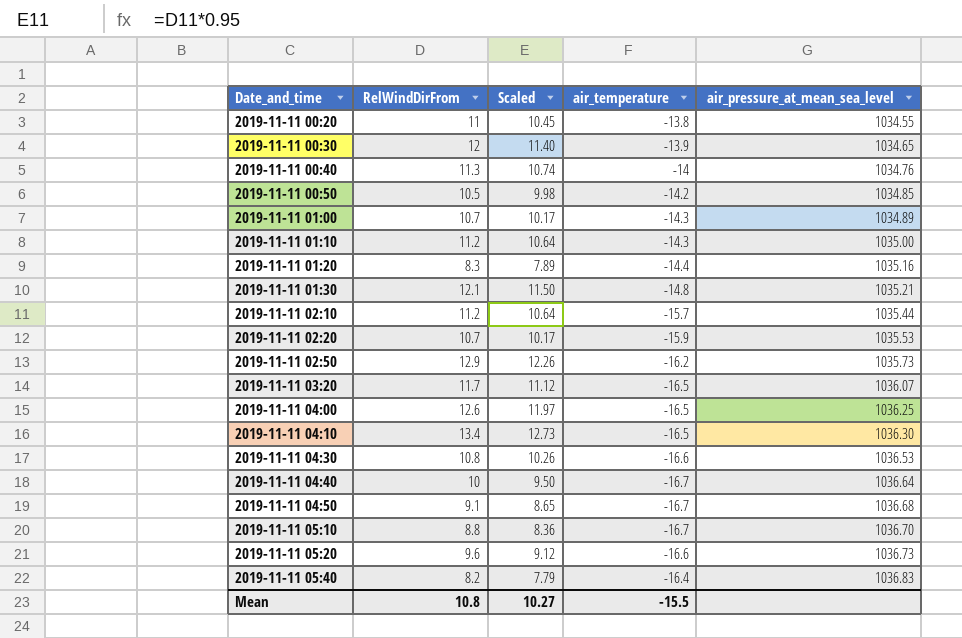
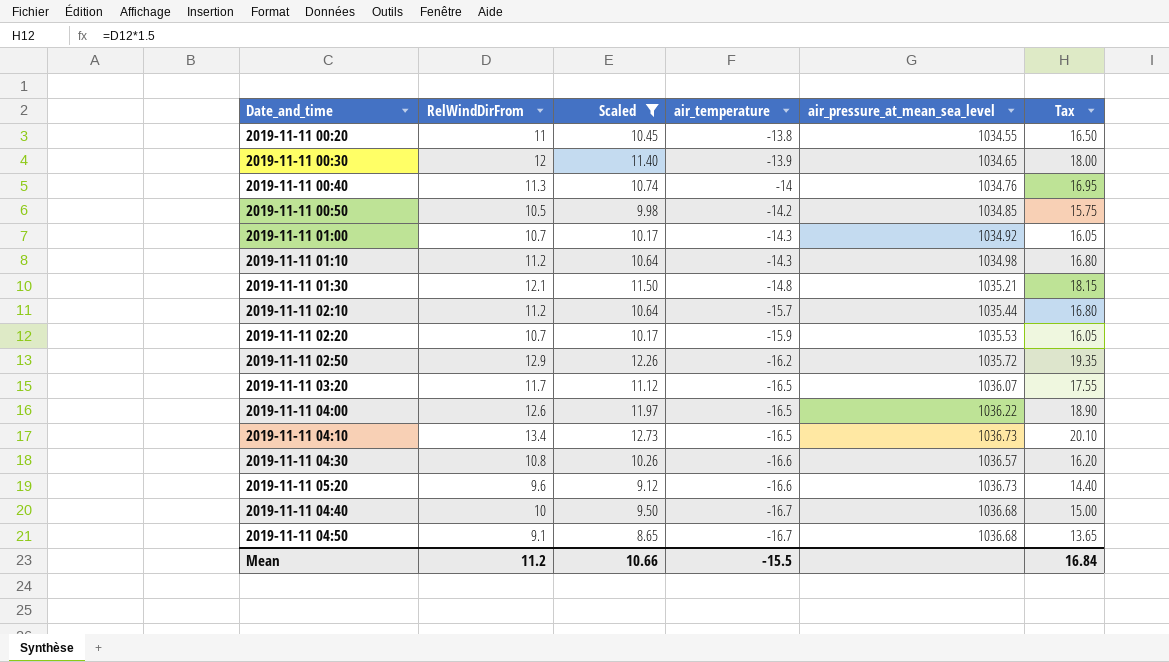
filter: none -> Scaled >= 8.65
row order: Date_and_time ascending -> air_temperature descending
column Tax | formula: none -> [RelWindDirFrom] * 1.5
2019-11-11 01:00 | air_pressure_at_mean_sea_level: 1034.89 -> 1034.92
2019-11-11 01:10 | air_pressure_at_mean_sea_level: 1035.00 -> 1034.98
2019-11-11 02:50 | air_pressure_at_mean_sea_level: 1035.73 -> 1035.72
2019-11-11 04:00 | air_pressure_at_mean_sea_level: 1036.25 -> 1036.22
2019-11-11 04:10 | air_pressure_at_mean_sea_level: 1036.30 -> 1036.73
2019-11-11 04:30 | air_pressure_at_mean_sea_level: 1036.53 -> 1036.57
2019-11-11 04:40 | air_pressure_at_mean_sea_level: 1036.64 -> 1036.68
Mean | RelWindDirFrom: 10.8 -> 11.2
Mean | Scaled: 10.27 -> 10.66

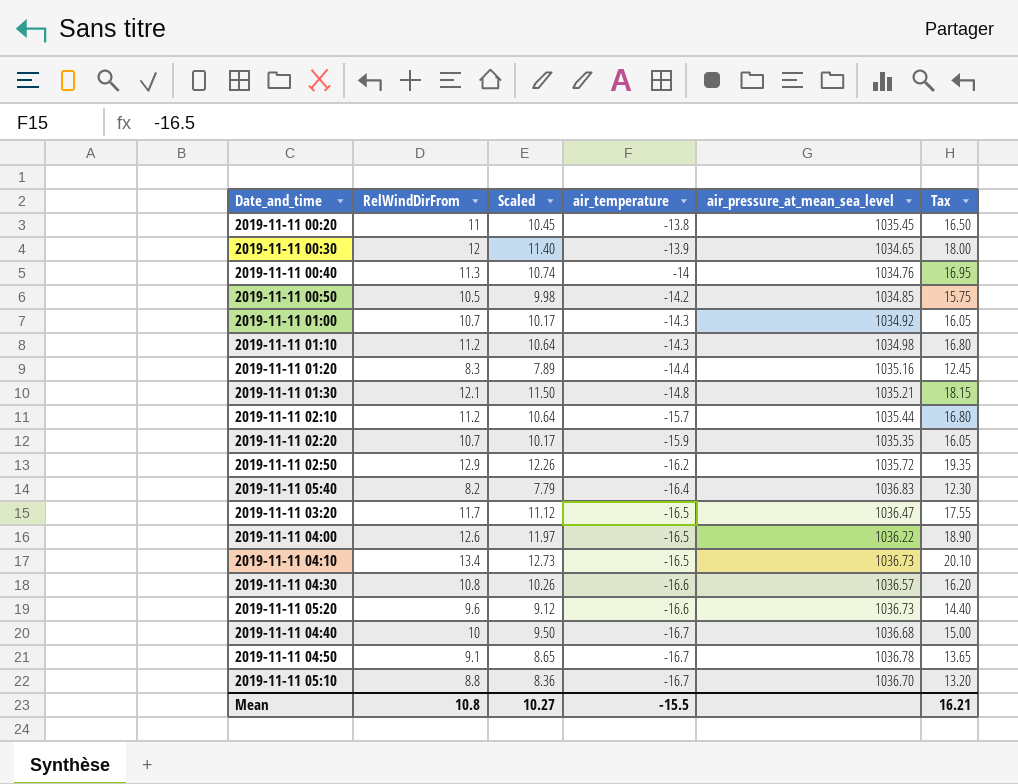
filter: Scaled >= 8.65 -> none
2019-11-11 00:20 | air_pressure_at_mean_sea_level: 1034.55 -> 1035.45
2019-11-11 02:20 | air_pressure_at_mean_sea_level: 1035.53 -> 1035.35
2019-11-11 03:20 | air_pressure_at_mean_sea_level: 1036.07 -> 1036.47
2019-11-11 04:50 | air_pressure_at_mean_sea_level: 1036.68 -> 1036.78
Mean | RelWindDirFrom: 11.2 -> 10.8
Mean | Scaled: 10.66 -> 10.27
Mean | Tax: 16.84 -> 16.21

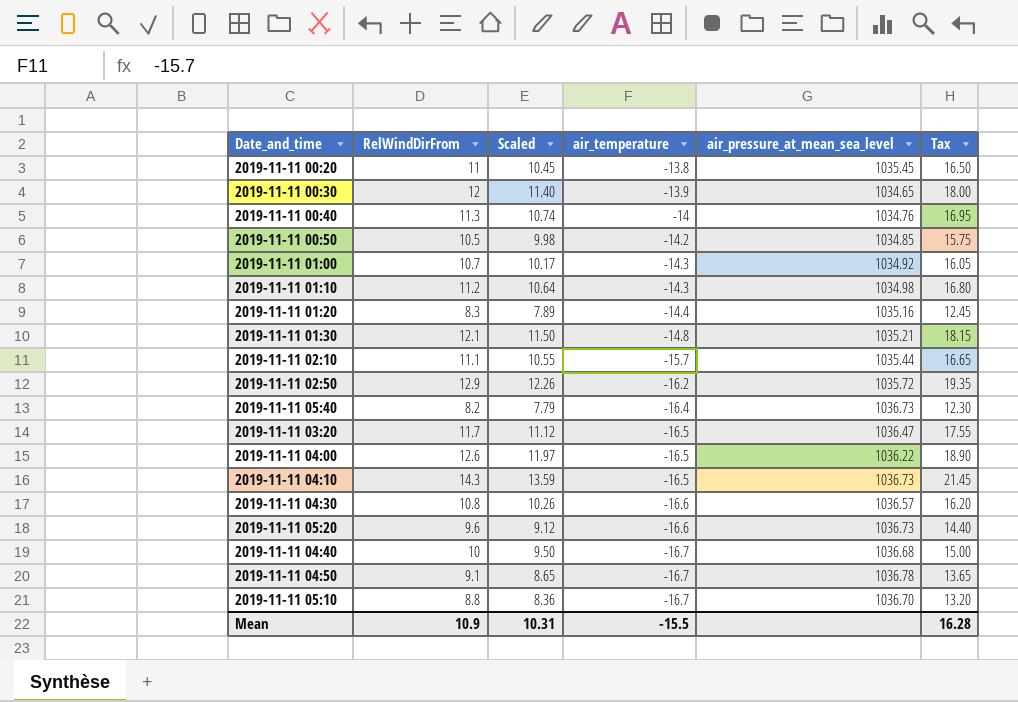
row 2019-11-11 02:20: 10.7 | 10.17 | -15.9 | 1035.35 | 16.05 -> none
2019-11-11 02:10 | RelWindDirFrom: 11.2 -> 11.1
2019-11-11 02:10 | Scaled: 10.64 -> 10.55
2019-11-11 02:10 | Tax: 16.80 -> 16.65
2019-11-11 05:40 | air_pressure_at_mean_sea_level: 1036.83 -> 1036.73
2019-11-11 04:10 | RelWindDirFrom: 13.4 -> 14.3
2019-11-11 04:10 | Scaled: 12.73 -> 13.59
2019-11-11 04:10 | Tax: 20.10 -> 21.45
Mean | RelWindDirFrom: 10.8 -> 10.9
Mean | Scaled: 10.27 -> 10.31
Mean | Tax: 16.21 -> 16.28

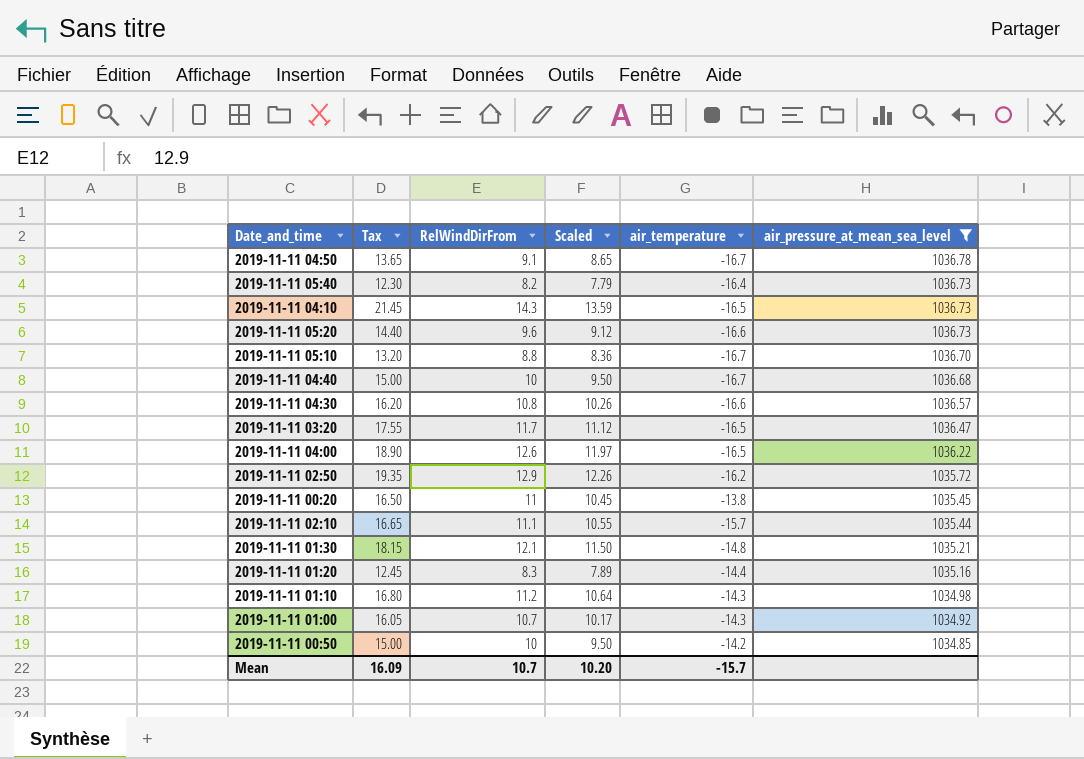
filter: none -> air_pressure_at_mean_sea_level >= 1034.85
row order: air_temperature descending -> air_pressure_at_mean_sea_level descending
column Tax | position: 6 -> 2
2019-11-11 00:50 | Tax: 15.75 -> 15.00
2019-11-11 00:50 | RelWindDirFrom: 10.5 -> 10
2019-11-11 00:50 | Scaled: 9.98 -> 9.50
Mean | Tax: 16.28 -> 16.09
Mean | RelWindDirFrom: 10.9 -> 10.7
Mean | Scaled: 10.31 -> 10.20
Mean | air_temperature: -15.5 -> -15.7

